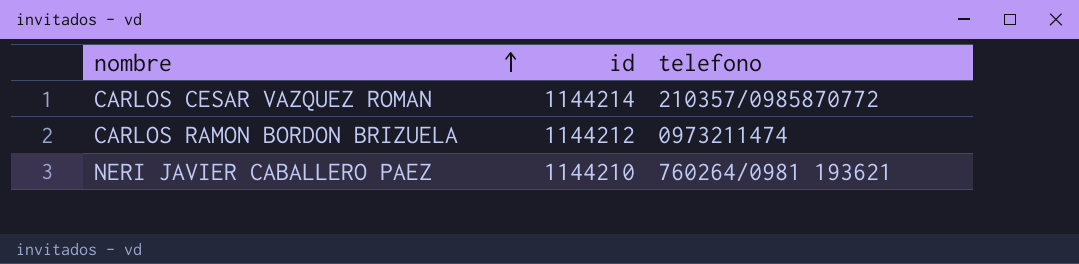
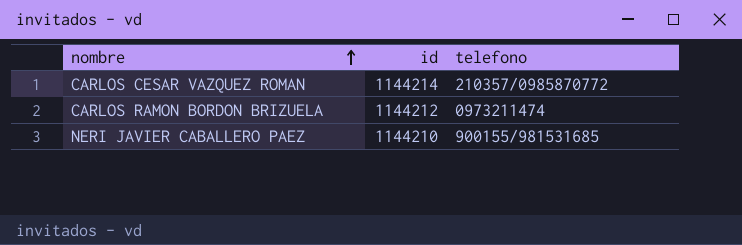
NERI JAVIER CABALLERO PAEZ | telefono: 760264/0981 193621 -> 900155/981531685

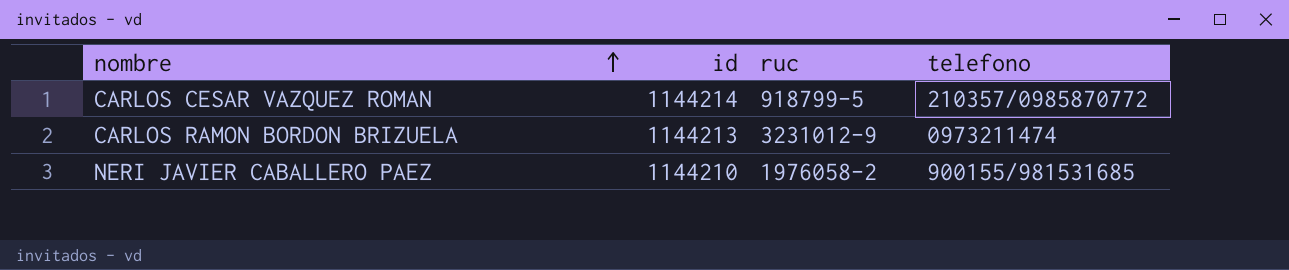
column ruc | position: none -> 3
CARLOS RAMON BORDON BRIZUELA | id: 1144212 -> 1144213

